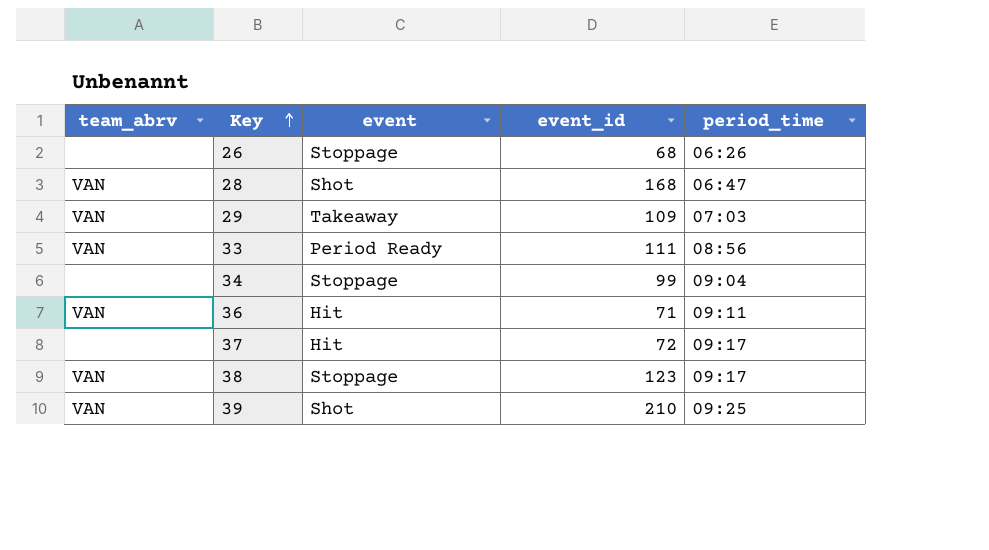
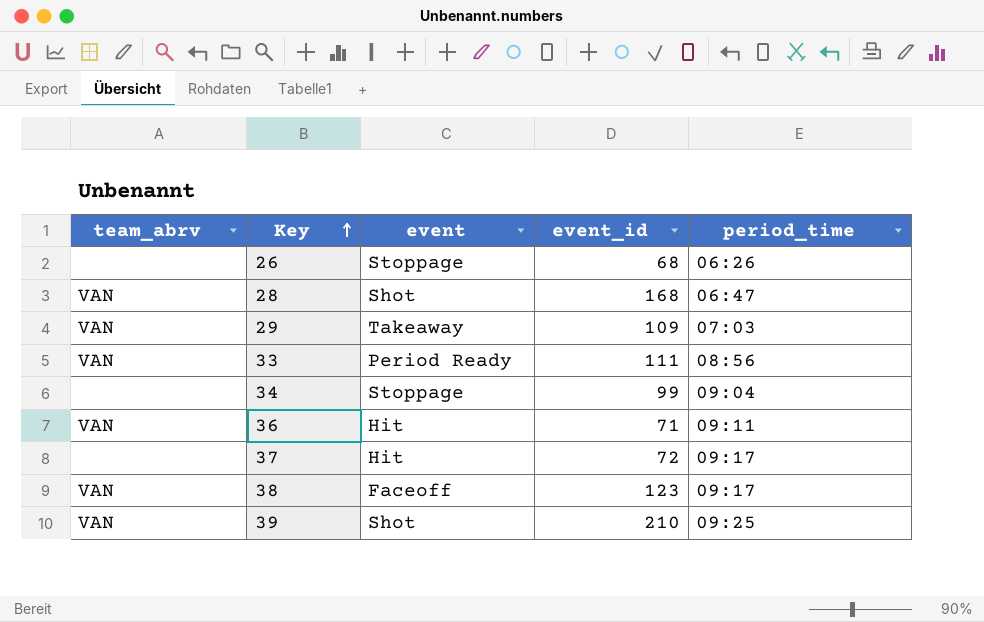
38 | event: Stoppage -> Faceoff

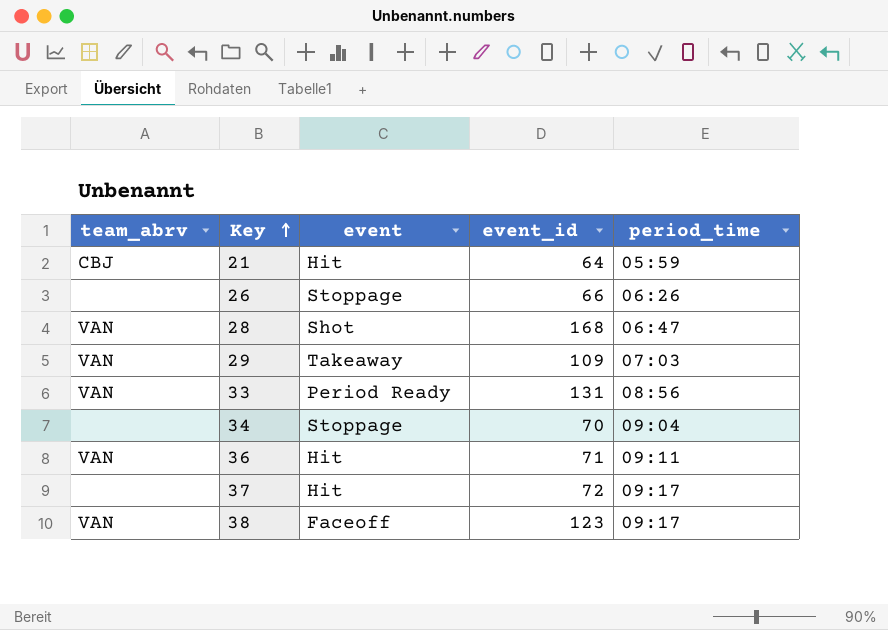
row 39: VAN | Shot | 210 | 09:25 -> none
row 21: none -> CBJ | Hit | 64 | 05:59
26 | event_id: 68 -> 66
33 | event_id: 111 -> 131
34 | event_id: 99 -> 70

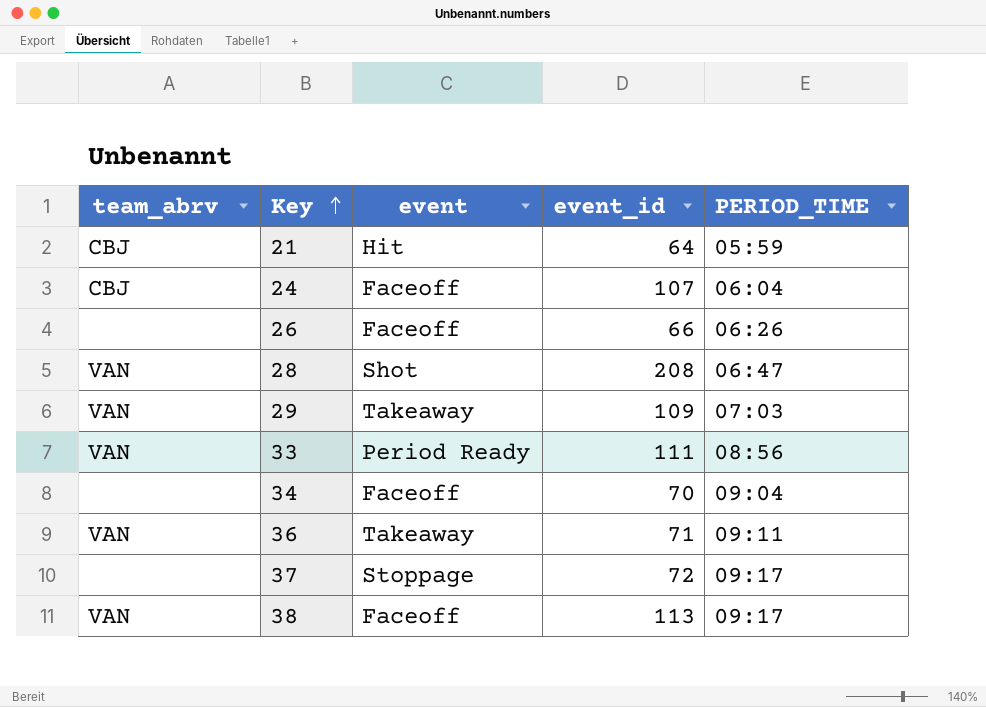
column name: period_time -> PERIOD_TIME
row 24: none -> CBJ | Faceoff | 107 | 06:04
26 | event: Stoppage -> Faceoff
28 | event_id: 168 -> 208
33 | event_id: 131 -> 111
34 | event: Stoppage -> Faceoff
36 | event: Hit -> Takeaway
37 | event: Hit -> Stoppage
38 | event_id: 123 -> 113

